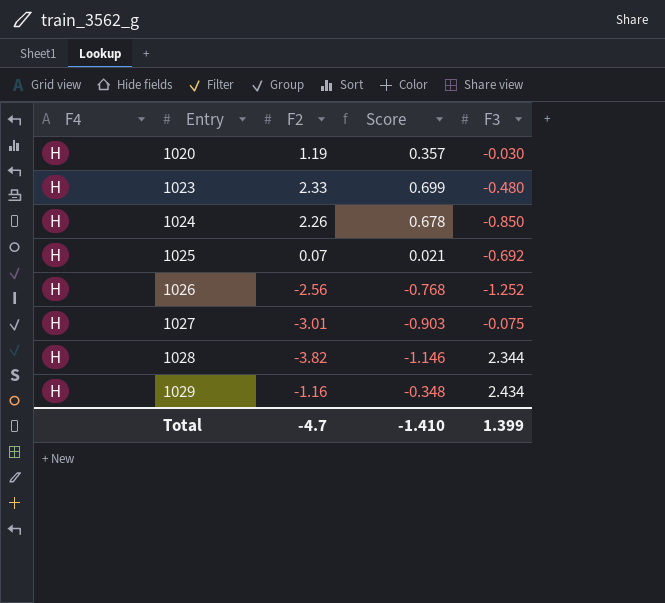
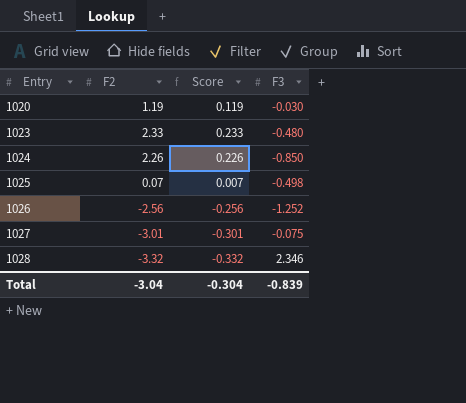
column F4 | position: 1 -> none
column Score | formula: [F2] * 0.3 -> [F2] * 0.1
row 1029: H | -1.16 | -0.348 | 2.434 -> none
1025 | F3: -0.692 -> -0.498
1028 | F2: -3.82 -> -3.32
1028 | F3: 2.344 -> 2.346
Total | F2: -4.7 -> -3.04
Total | Score: -1.410 -> -0.304
Total | F3: 1.399 -> -0.839

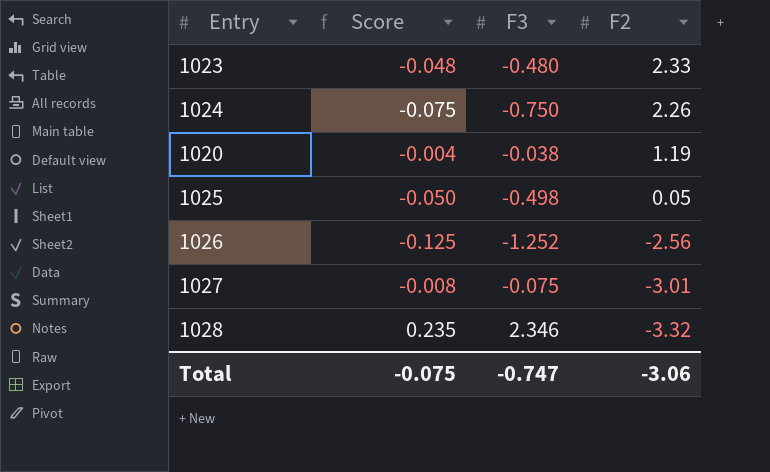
row order: Entry ascending -> F2 descending
column Score | formula: [F2] * 0.1 -> [F3] * 0.1
column F2 | position: 2 -> 4
1024 | F3: -0.850 -> -0.750
1020 | F3: -0.030 -> -0.038
1025 | F2: 0.07 -> 0.05
Total | Score: -0.304 -> -0.075
Total | F3: -0.839 -> -0.747
Total | F2: -3.04 -> -3.06

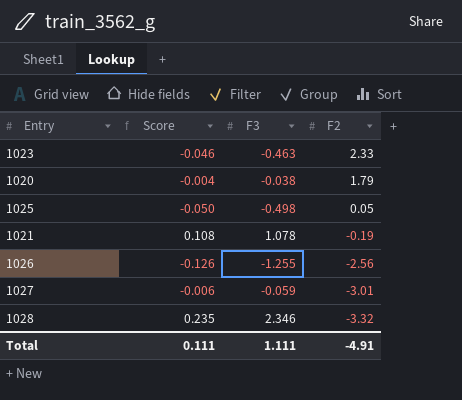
row 1024: -0.075 | -0.750 | 2.26 -> none
1023 | Score: -0.048 -> -0.046
1023 | F3: -0.480 -> -0.463
1020 | F2: 1.19 -> 1.79
row 1021: none -> 0.108 | 1.078 | -0.19
1026 | Score: -0.125 -> -0.126
1026 | F3: -1.252 -> -1.255
1027 | Score: -0.008 -> -0.006
1027 | F3: -0.075 -> -0.059
Total | Score: -0.075 -> 0.111
Total | F3: -0.747 -> 1.111
Total | F2: -3.06 -> -4.91

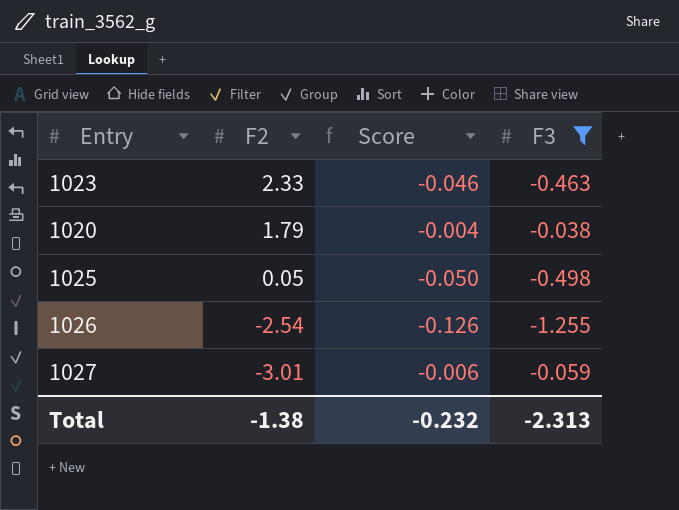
filter: none -> F3 <= -0.038
column F2 | position: 4 -> 2
1026 | F2: -2.56 -> -2.54
Total | F2: -4.91 -> -1.38
Total | Score: 0.111 -> -0.232
Total | F3: 1.111 -> -2.313

